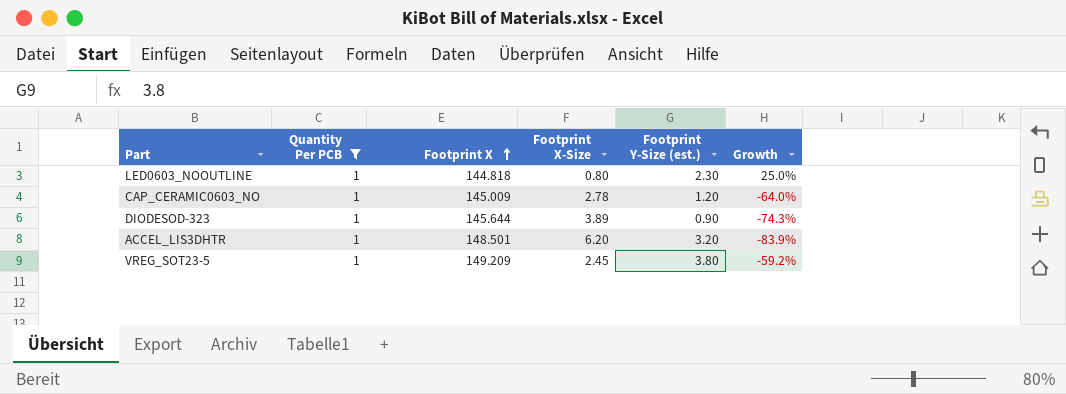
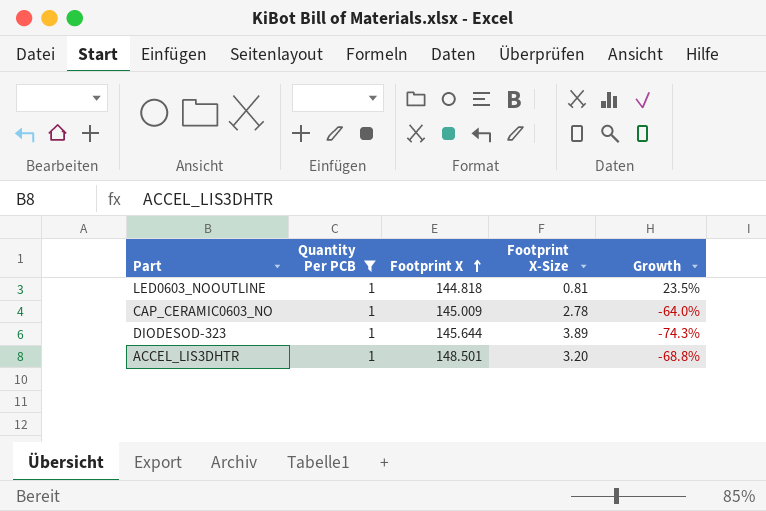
column Footprint Y-Size (est.) | position: 5 -> none
row VREG_SOT23-5: 1 | 149.209 | 2.45 | 3.80 | -59.2% -> none
LED0603_NOOUTLINE | Footprint X-Size: 0.80 -> 0.81
LED0603_NOOUTLINE | Growth: 25.0% -> 23.5%
ACCEL_LIS3DHTR | Footprint X-Size: 6.20 -> 3.20
ACCEL_LIS3DHTR | Growth: -83.9% -> -68.8%

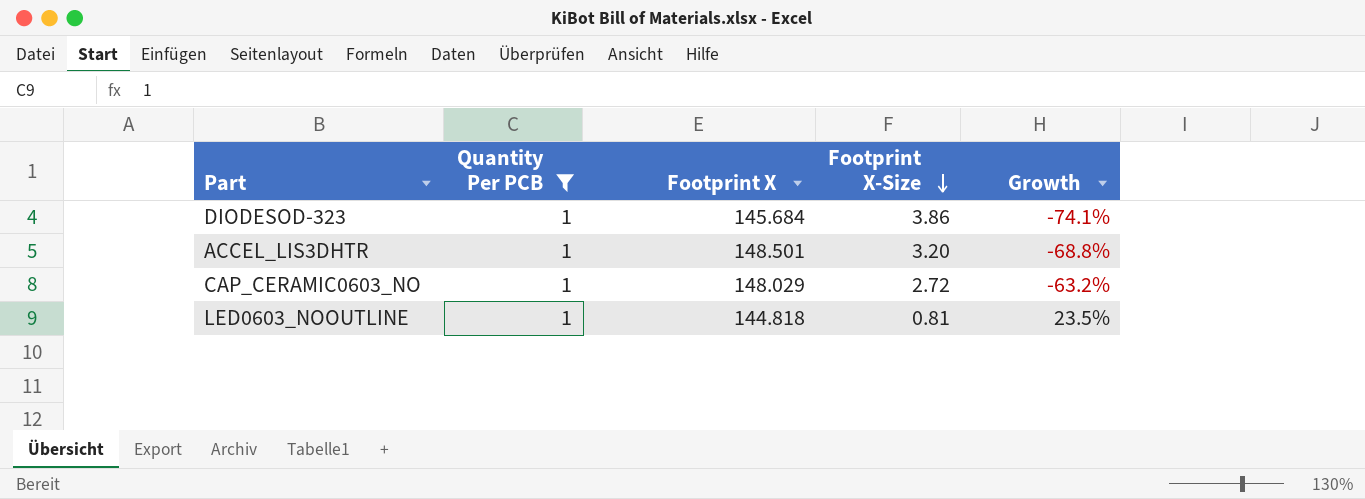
row order: Footprint X ascending -> Footprint X-Size descending
DIODESOD-323 | Footprint X: 145.644 -> 145.684
DIODESOD-323 | Footprint X-Size: 3.89 -> 3.86
DIODESOD-323 | Growth: -74.3% -> -74.1%
CAP_CERAMIC0603_NO | Footprint X: 145.009 -> 148.029
CAP_CERAMIC0603_NO | Footprint X-Size: 2.78 -> 2.72
CAP_CERAMIC0603_NO | Growth: -64.0% -> -63.2%

